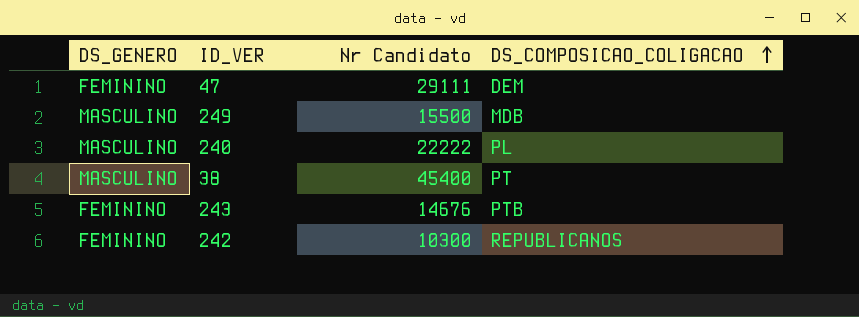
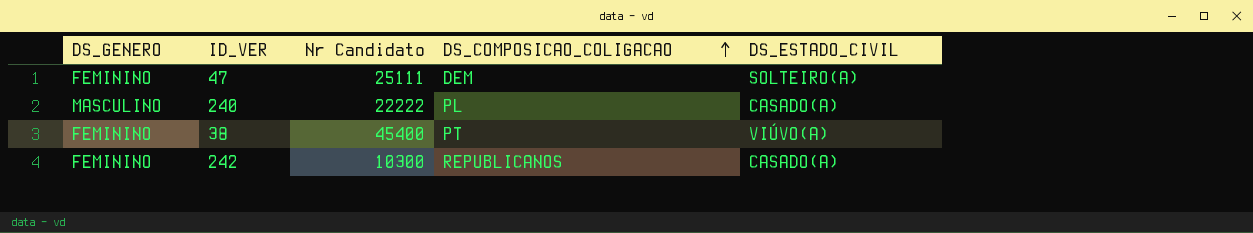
column DS_ESTADO_CIVIL | position: none -> 5
row 249: MASCULINO | 15500 | MDB -> none
row 243: FEMININO | 14676 | PTB -> none
47 | Nr Candidato: 29111 -> 25111
38 | DS_GENERO: MASCULINO -> FEMININO

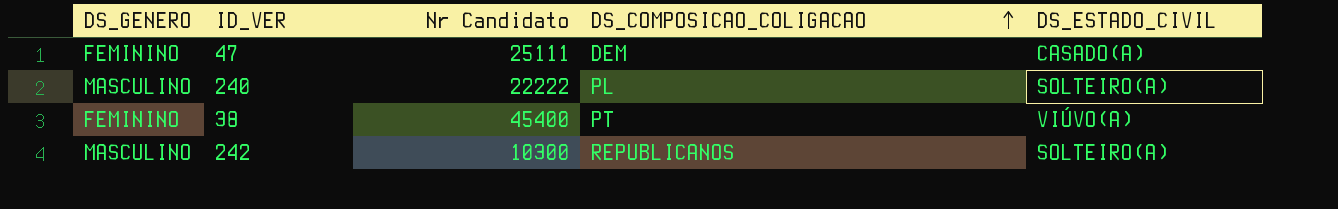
47 | DS_ESTADO_CIVIL: SOLTEIRO(A) -> CASADO(A)
240 | DS_ESTADO_CIVIL: CASADO(A) -> SOLTEIRO(A)
242 | DS_GENERO: FEMININO -> MASCULINO
242 | DS_ESTADO_CIVIL: CASADO(A) -> SOLTEIRO(A)

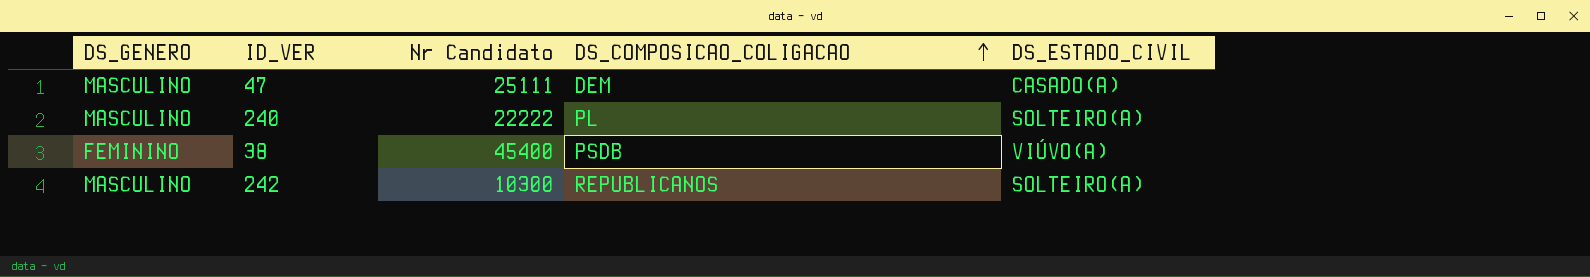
47 | DS_GENERO: FEMININO -> MASCULINO
38 | DS_COMPOSICAO_COLIGACAO: PT -> PSDB

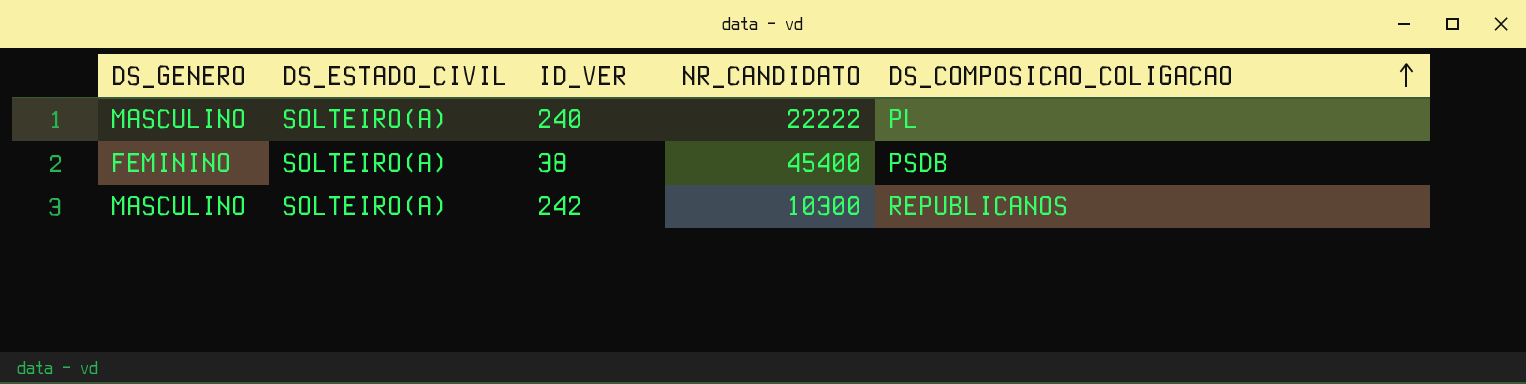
column DS_ESTADO_CIVIL | position: 5 -> 2
column name: Nr Candidato -> NR_CANDIDATO
row 47: MASCULINO | 25111 | DEM | CASADO(A) -> none
38 | DS_ESTADO_CIVIL: VIÚVO(A) -> SOLTEIRO(A)

